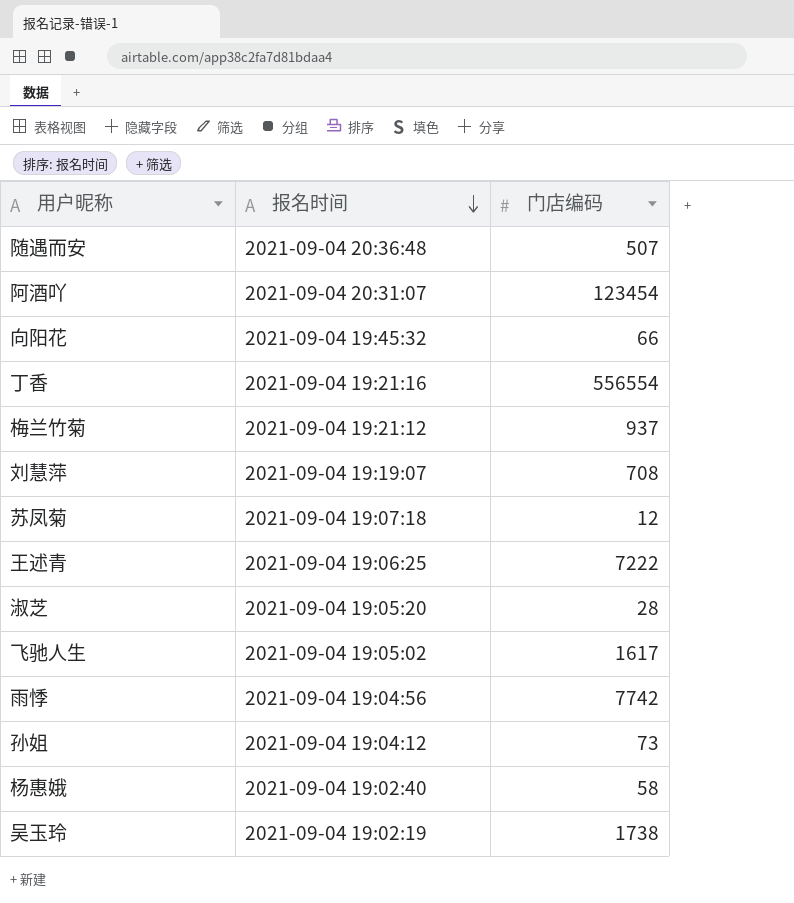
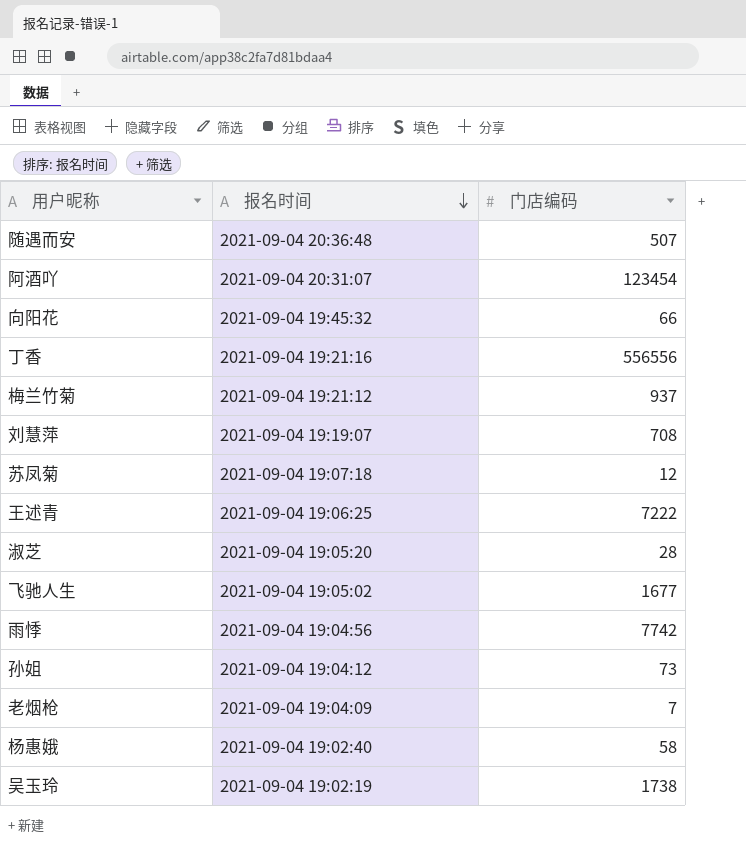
丁香 | 门店编码: 556554 -> 556556
飞驰人生 | 门店编码: 1617 -> 1677
row 老烟枪: none -> 2021-09-04 19:04:09 | 7

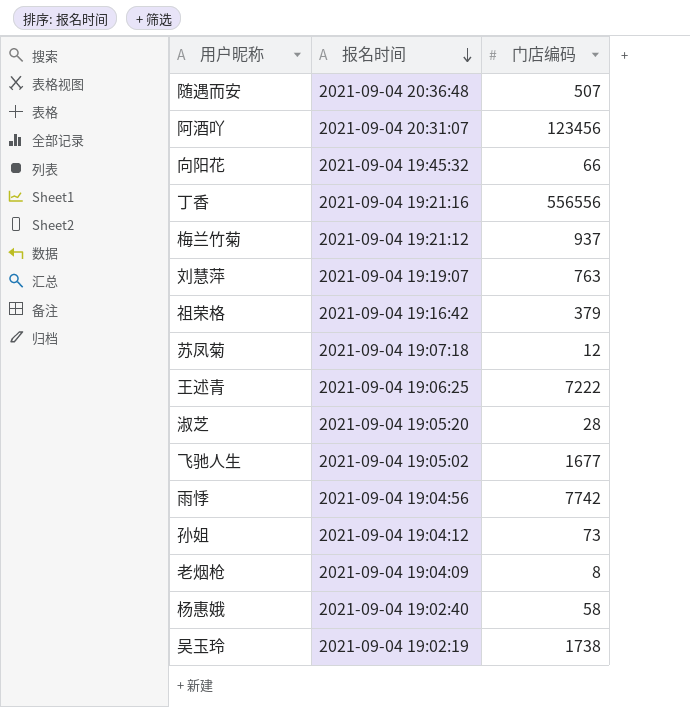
阿酒吖 | 门店编码: 123454 -> 123456
刘慧萍 | 门店编码: 708 -> 763
row 祖荣格: none -> 2021-09-04 19:16:42 | 379
老烟枪 | 门店编码: 7 -> 8

